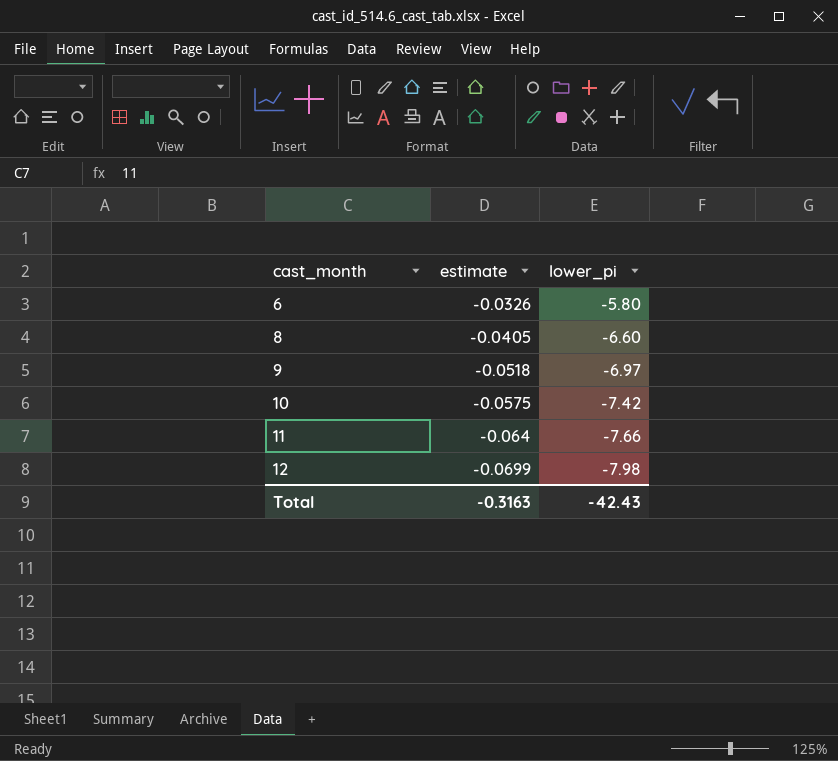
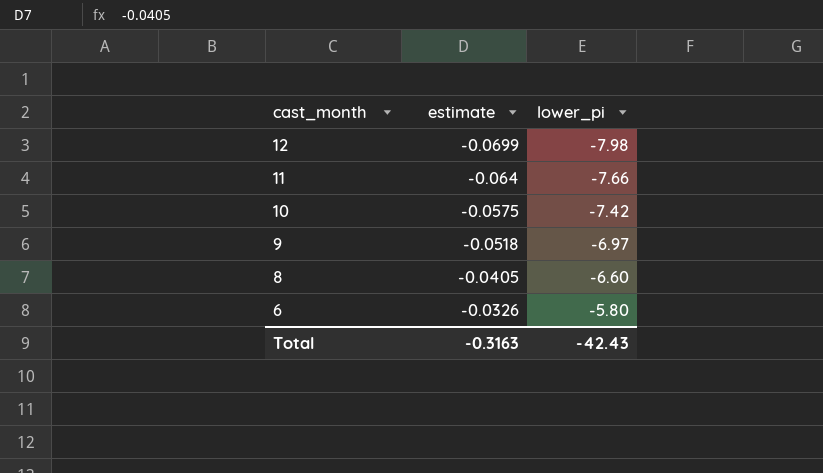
row order: cast_month ascending -> cast_month descending

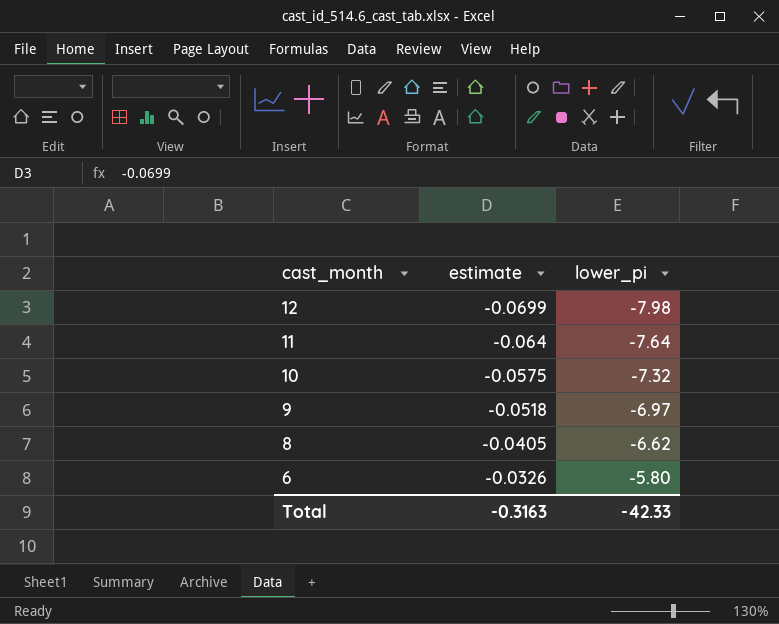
11 | lower_pi: -7.66 -> -7.64
10 | lower_pi: -7.42 -> -7.32
8 | lower_pi: -6.60 -> -6.62
Total | lower_pi: -42.43 -> -42.33

